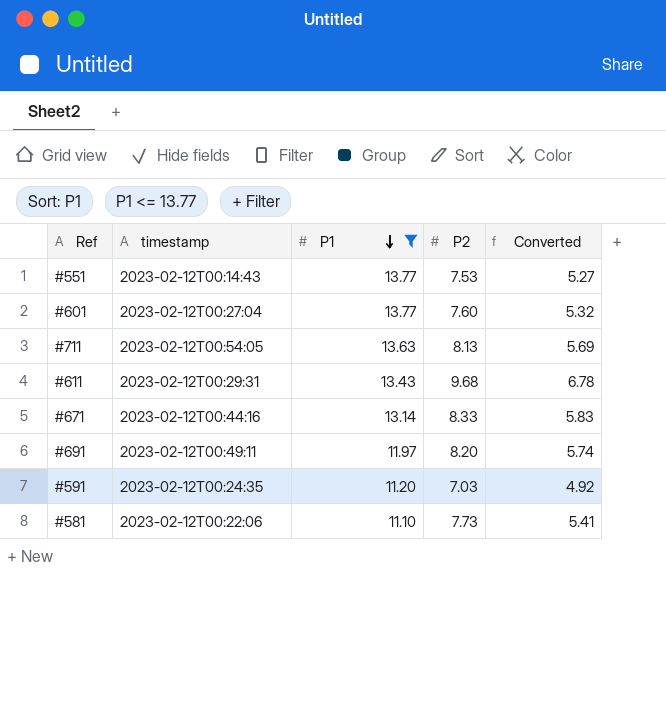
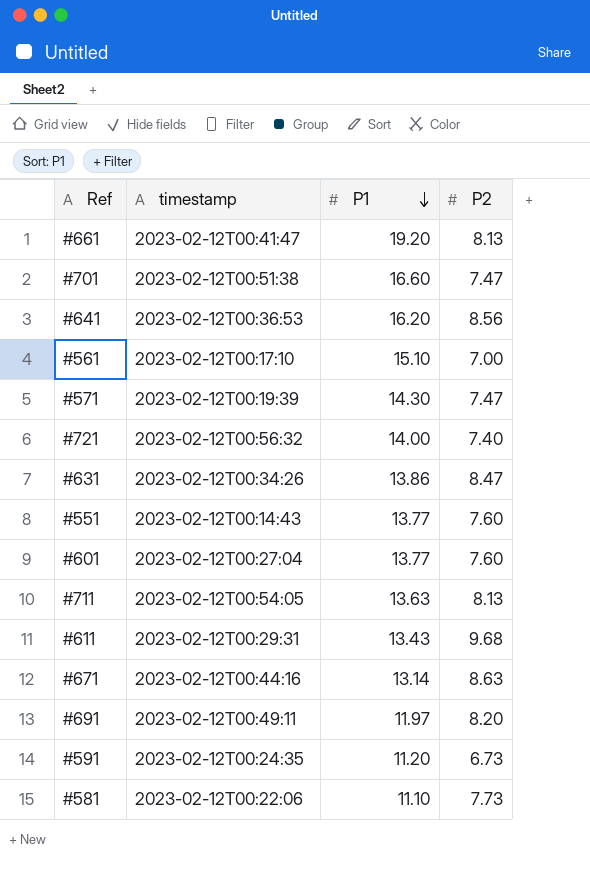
filter: P1 <= 13.77 -> none
column Converted | formula: [P2] * 0.7 -> none
#551 | P2: 7.53 -> 7.60
#671 | P2: 8.33 -> 8.63
#591 | P2: 7.03 -> 6.73

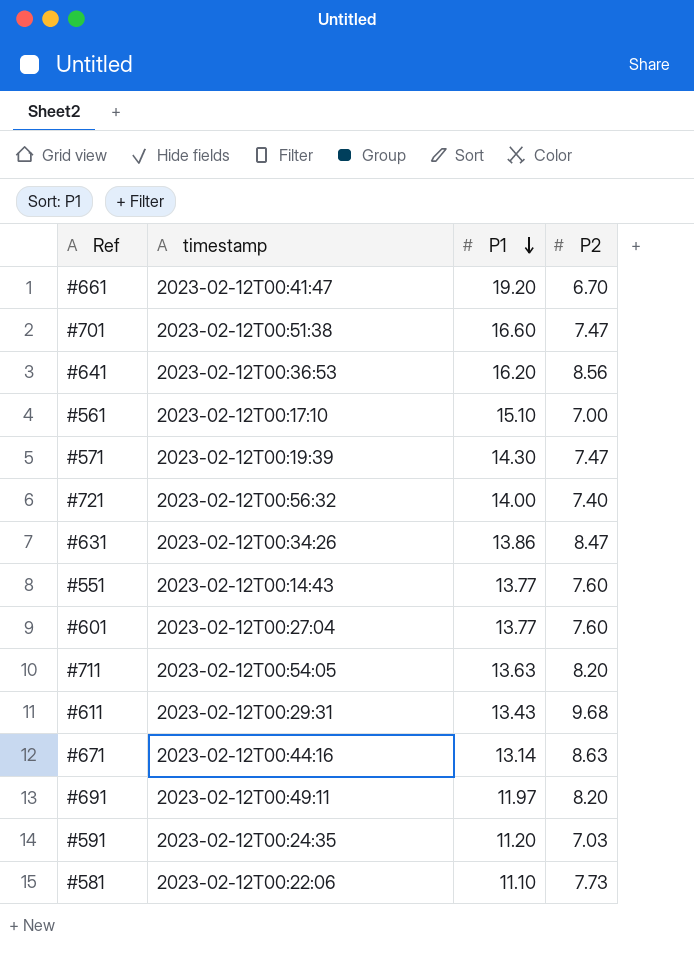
#661 | P2: 8.13 -> 6.70
#711 | P2: 8.13 -> 8.20
#591 | P2: 6.73 -> 7.03

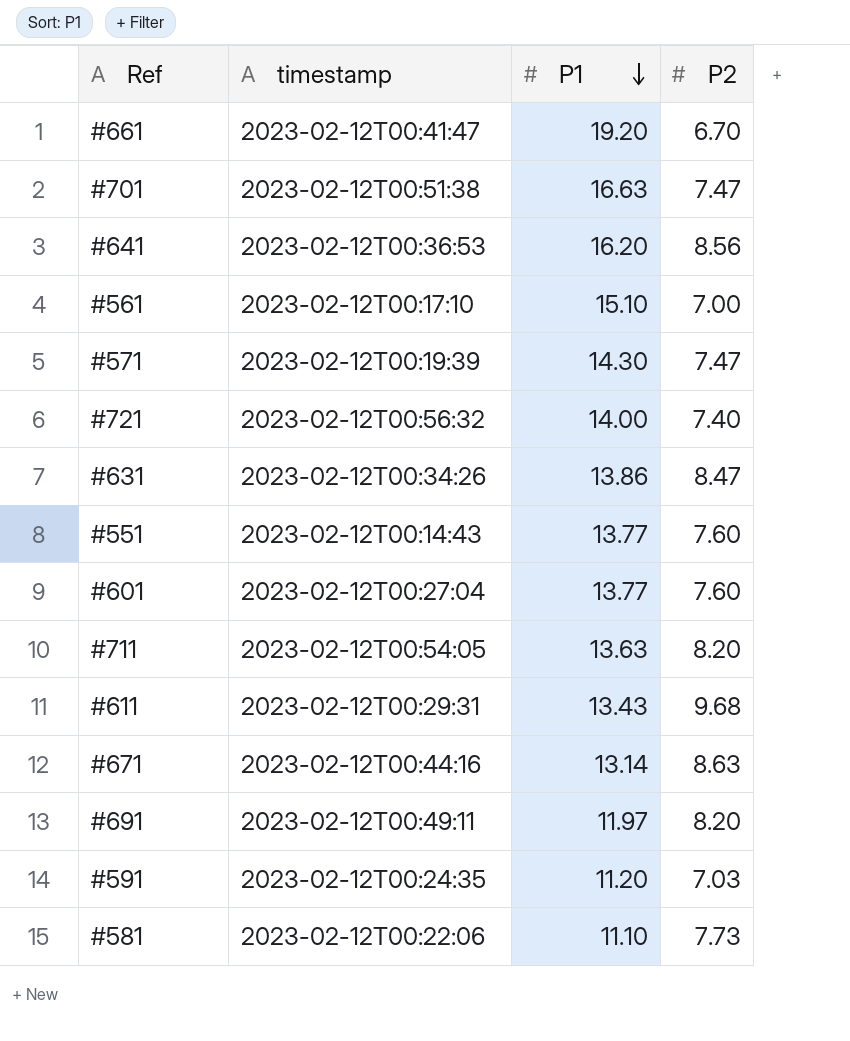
#701 | P1: 16.60 -> 16.63

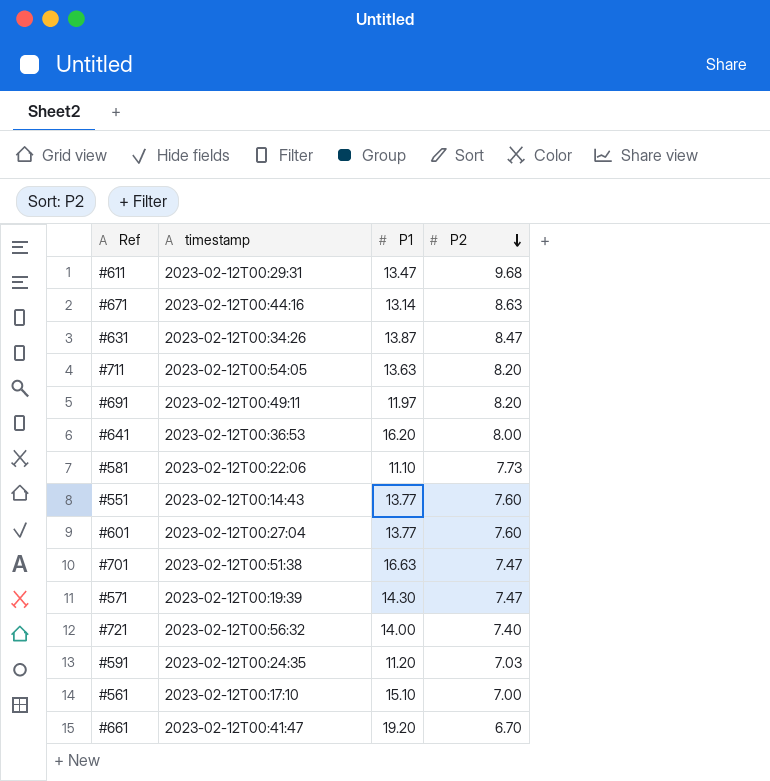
row order: P1 descending -> P2 descending
#611 | P1: 13.43 -> 13.47
#631 | P1: 13.86 -> 13.87
#641 | P2: 8.56 -> 8.00

